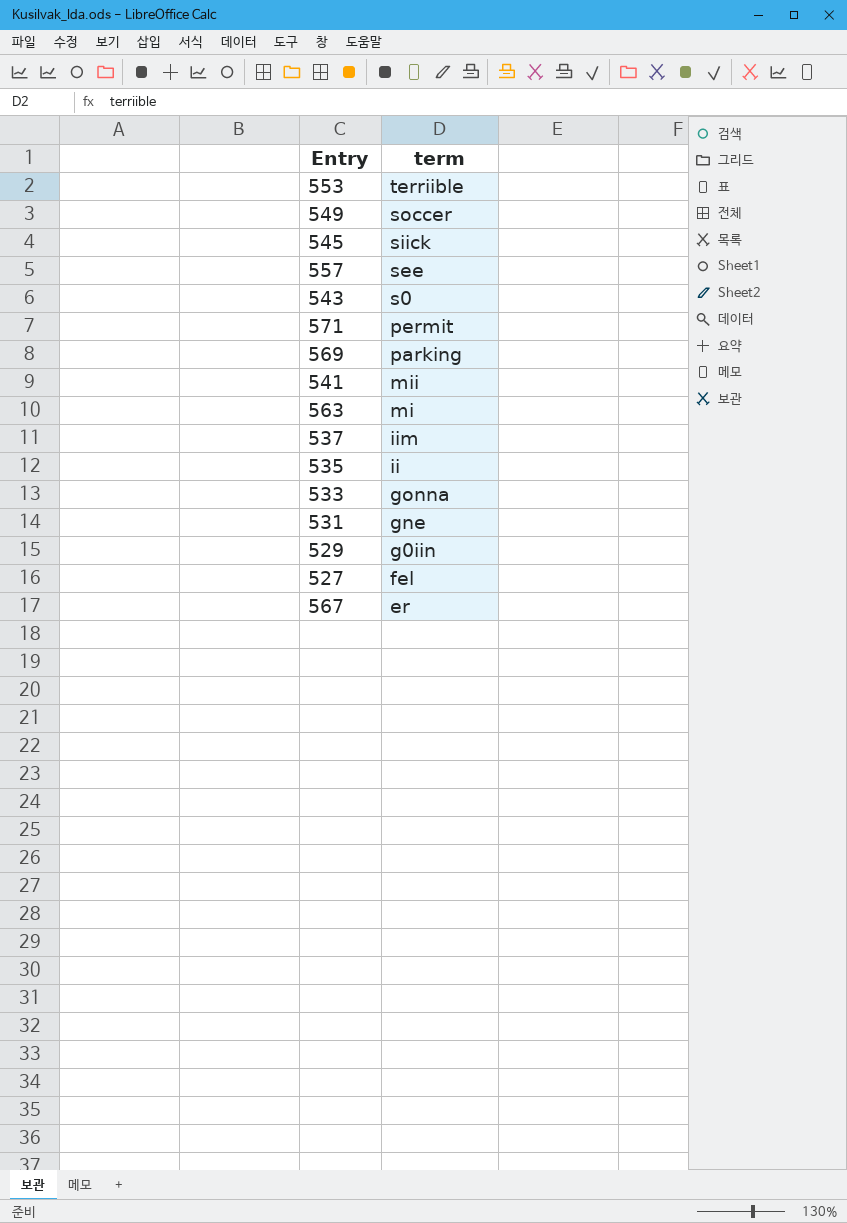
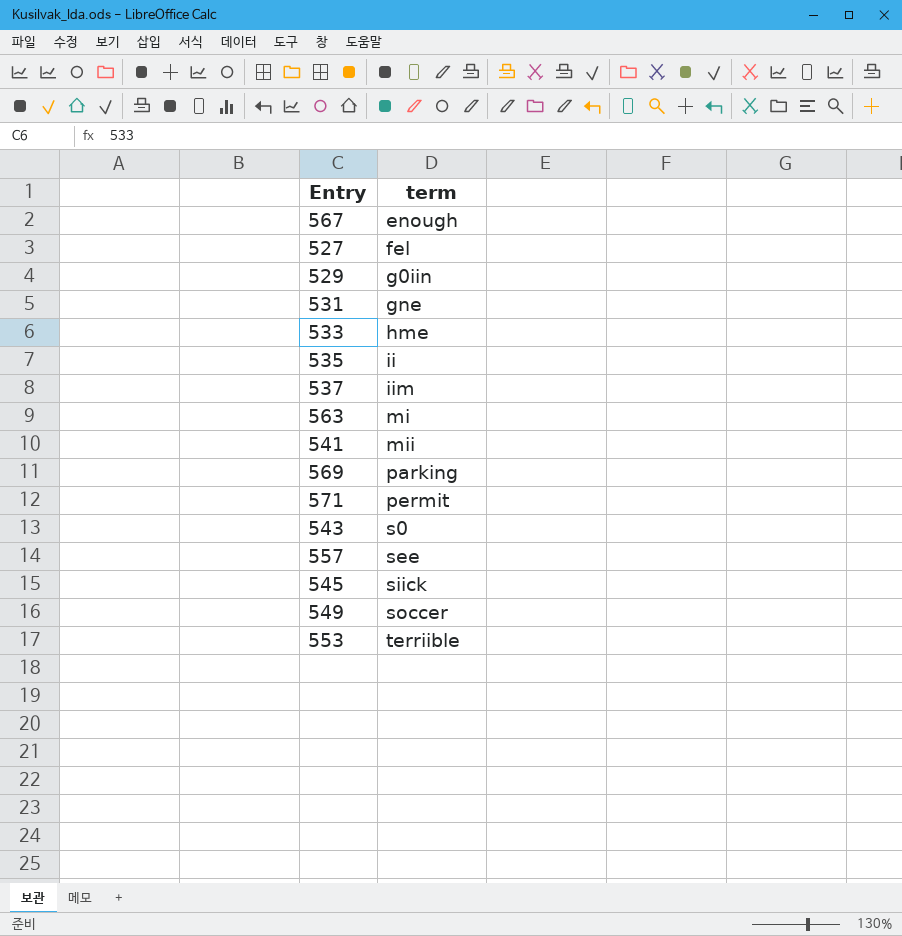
row order: term descending -> term ascending
567 | term: er -> enough
533 | term: gonna -> hme

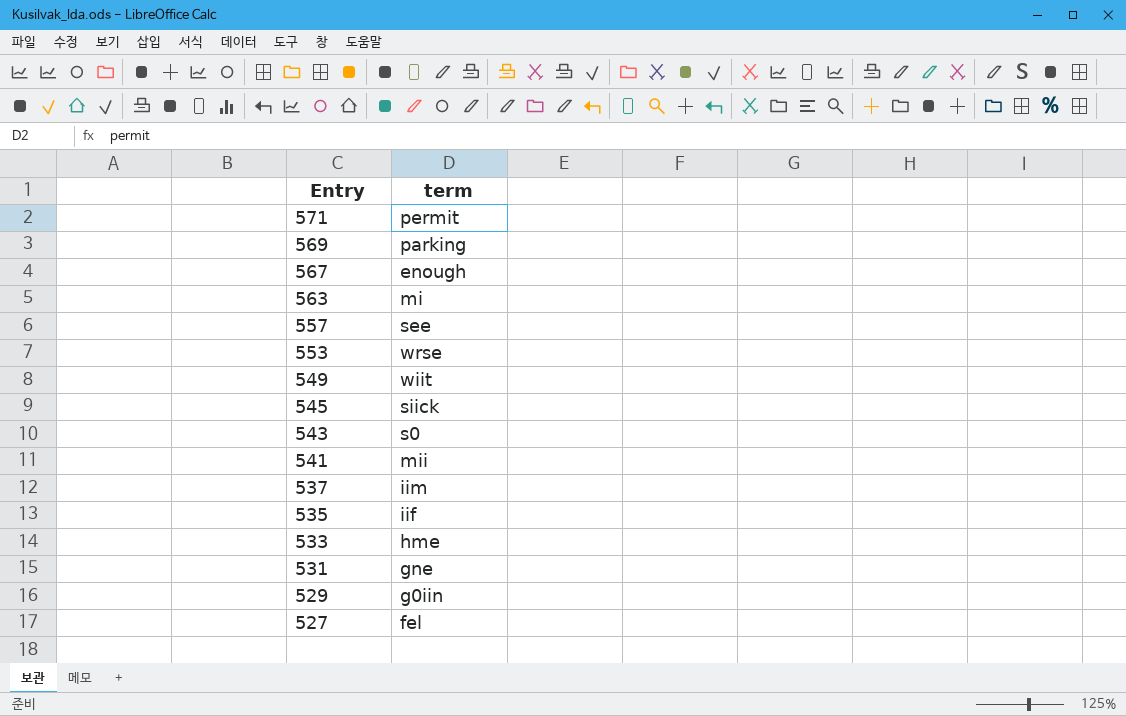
row order: term ascending -> Entry descending
553 | term: terriible -> wrse
549 | term: soccer -> wiit
535 | term: ii -> iif

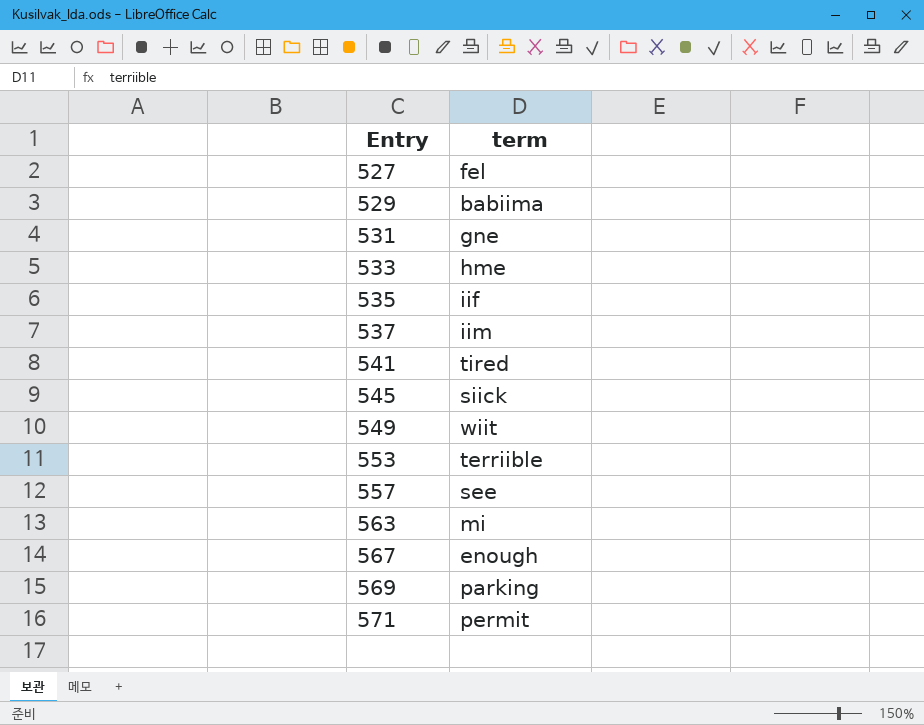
row order: Entry descending -> Entry ascending
row 543: s0 -> none
529 | term: g0iin -> babiima
541 | term: mii -> tired
553 | term: wrse -> terriible

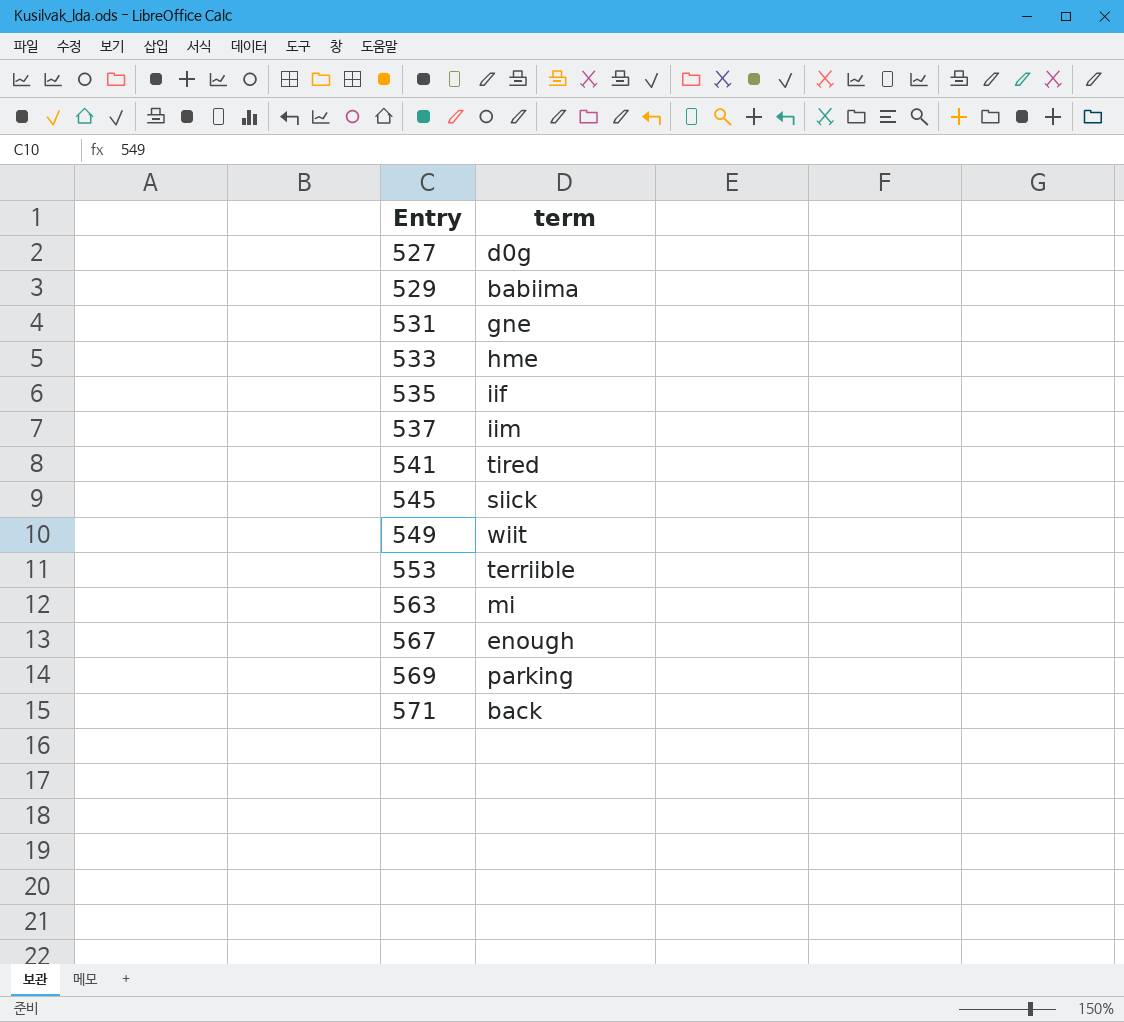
row 557: see -> none
527 | term: fel -> d0g
571 | term: permit -> back

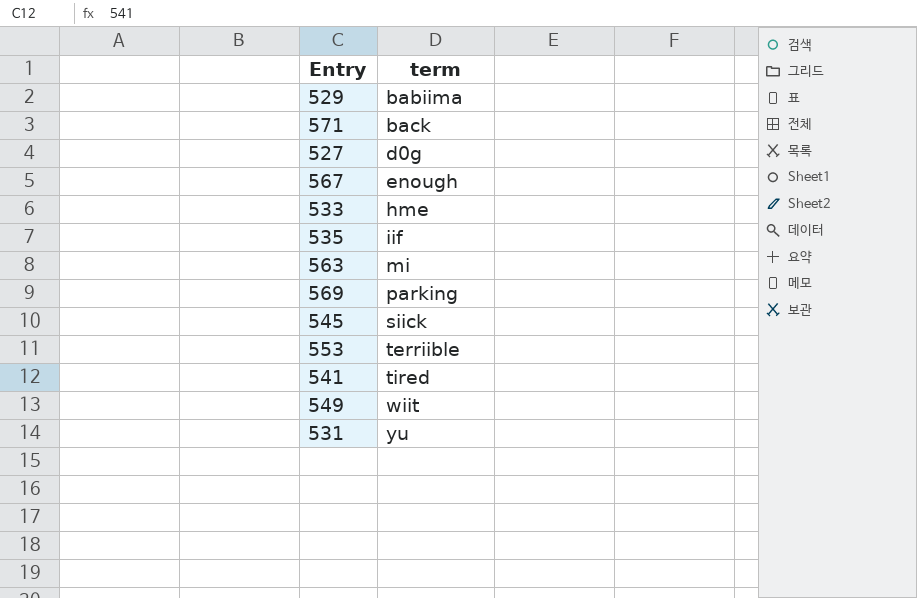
row order: Entry ascending -> term ascending
row 537: iim -> none
531 | term: gne -> yu

